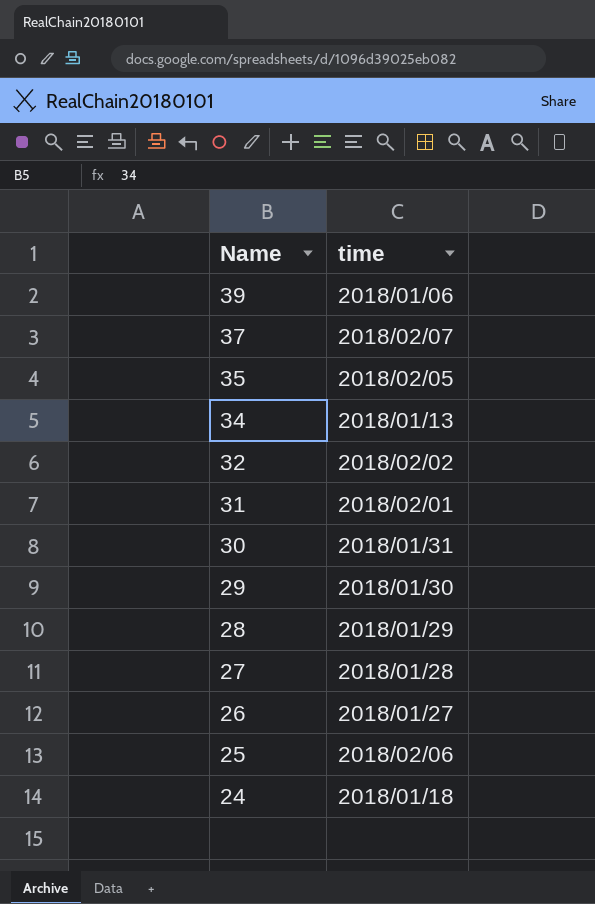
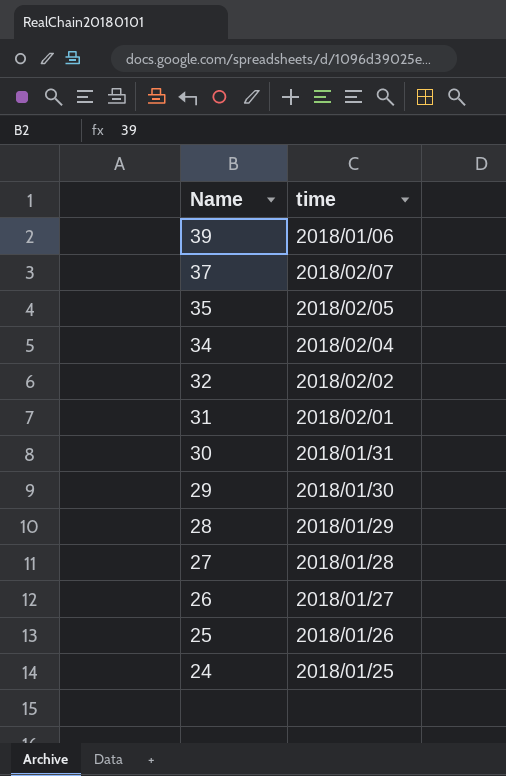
34 | time: 2018/01/13 -> 2018/02/04
25 | time: 2018/02/06 -> 2018/01/26
24 | time: 2018/01/18 -> 2018/01/25

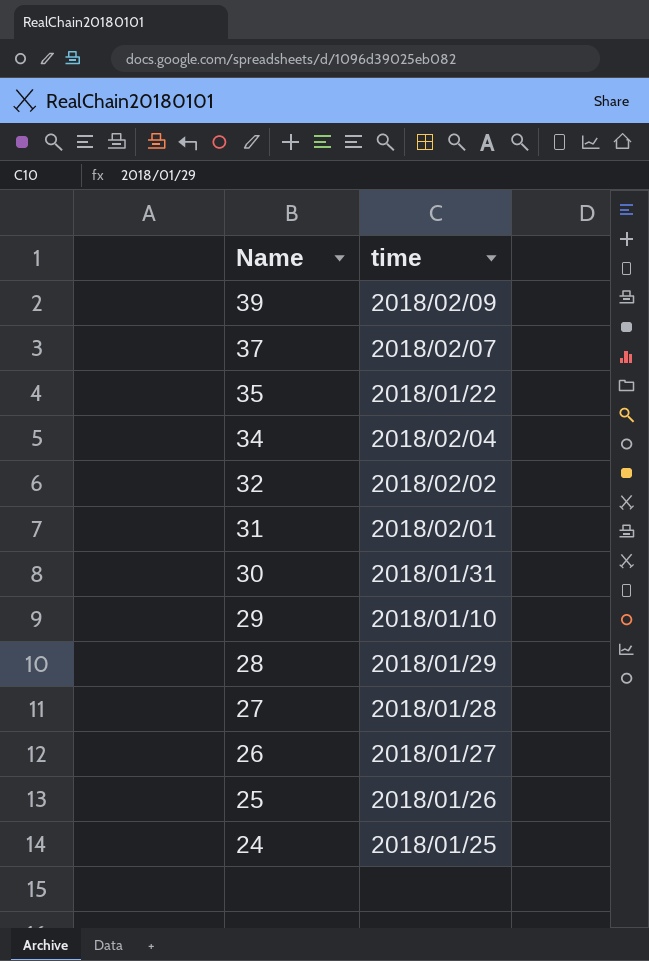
39 | time: 2018/01/06 -> 2018/02/09
35 | time: 2018/02/05 -> 2018/01/22
29 | time: 2018/01/30 -> 2018/01/10

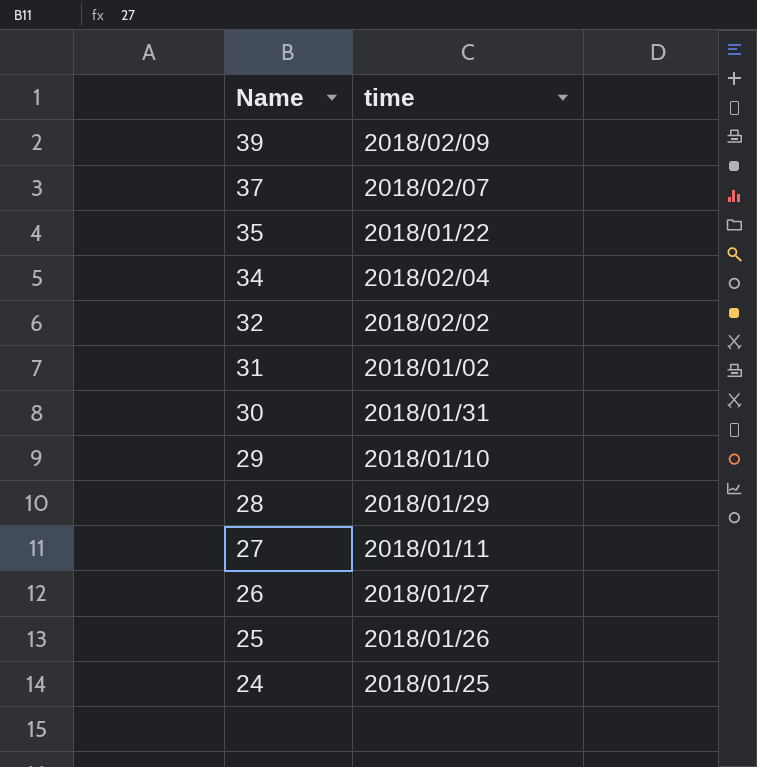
31 | time: 2018/02/01 -> 2018/01/02
27 | time: 2018/01/28 -> 2018/01/11

